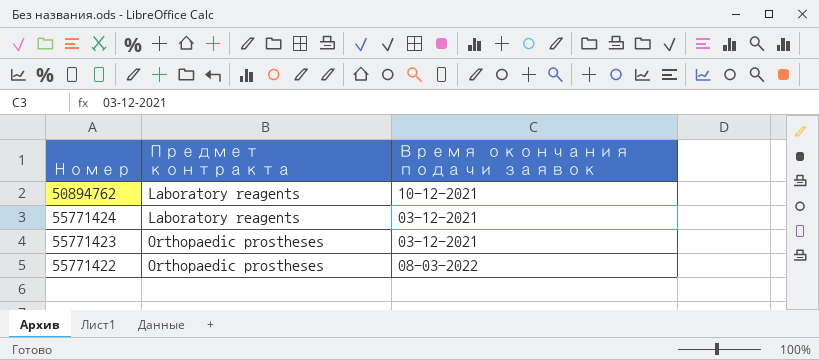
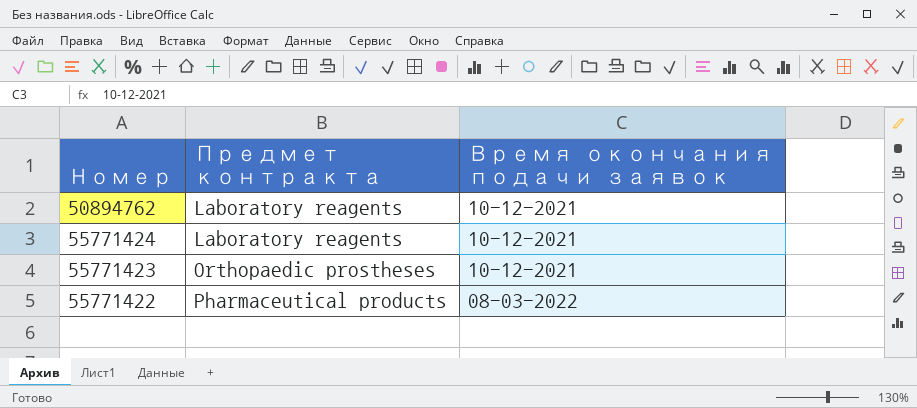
55771424 | Время окончания подачи заявок: 03-12-2021 -> 10-12-2021
55771423 | Время окончания подачи заявок: 03-12-2021 -> 10-12-2021
55771422 | Предмет контракта: Orthopaedic prostheses -> Pharmaceutical products

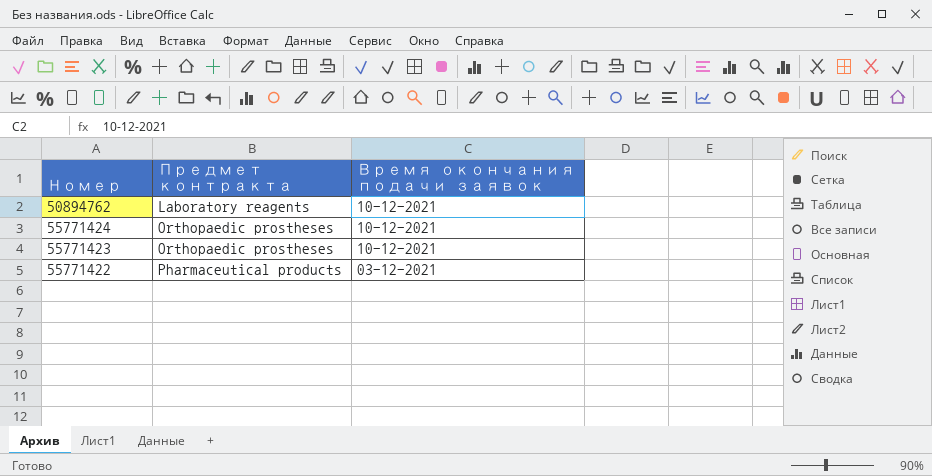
55771424 | Предмет контракта: Laboratory reagents -> Orthopaedic prostheses
55771422 | Время окончания подачи заявок: 08-03-2022 -> 03-12-2021

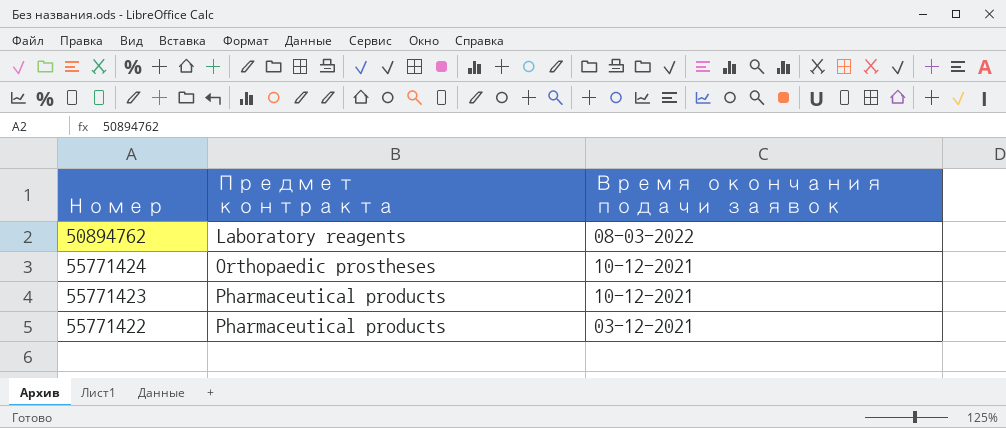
50894762 | Время окончания подачи заявок: 10-12-2021 -> 08-03-2022
55771423 | Предмет контракта: Orthopaedic prostheses -> Pharmaceutical products

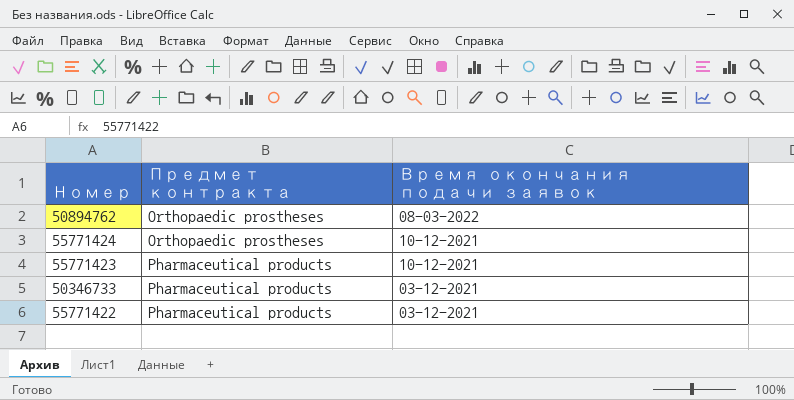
50894762 | Предмет контракта: Laboratory reagents -> Orthopaedic prostheses
row 50346733: none -> Pharmaceutical products | 03-12-2021

